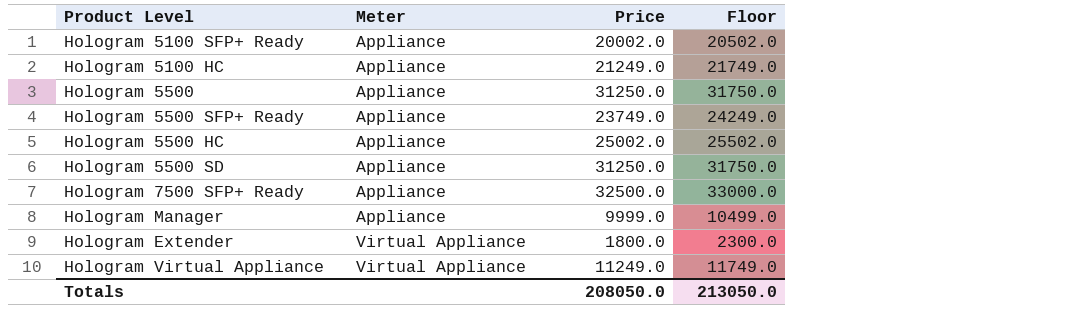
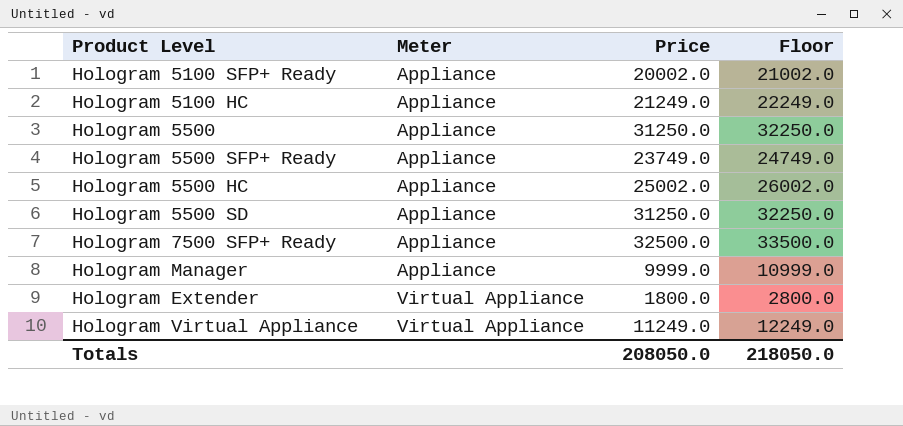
column Floor | formula: [Price] + 500 -> [Price] + 1000
Totals | Floor: 213050.0 -> 218050.0

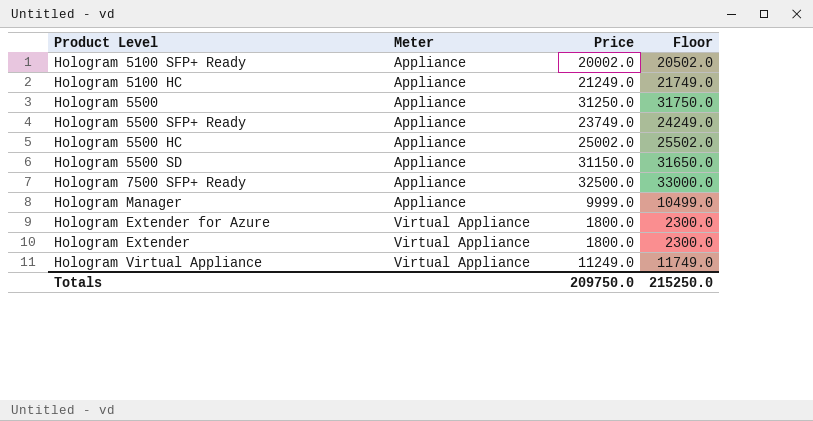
column Floor | formula: [Price] + 1000 -> [Price] + 500
Hologram 5500 SD | Price: 31250.0 -> 31150.0
row Hologram Extender for Azure: none -> Virtual Appliance | 1800.0 | 2300.0
Totals | Price: 208050.0 -> 209750.0
Totals | Floor: 218050.0 -> 215250.0

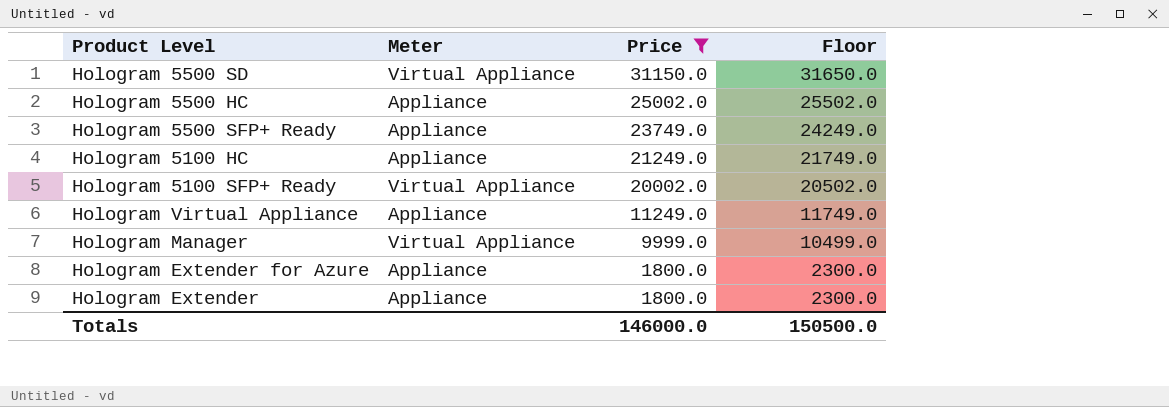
filter: none -> Price <= 31150.0
row order: Meter ascending -> Price descending
Hologram 5500 SD | Meter: Appliance -> Virtual Appliance
Hologram 5100 SFP+ Ready | Meter: Appliance -> Virtual Appliance
Hologram Virtual Appliance | Meter: Virtual Appliance -> Appliance
Hologram Manager | Meter: Appliance -> Virtual Appliance
Hologram Extender for Azure | Meter: Virtual Appliance -> Appliance
Hologram Extender | Meter: Virtual Appliance -> Appliance
Totals | Price: 209750.0 -> 146000.0
Totals | Floor: 215250.0 -> 150500.0

